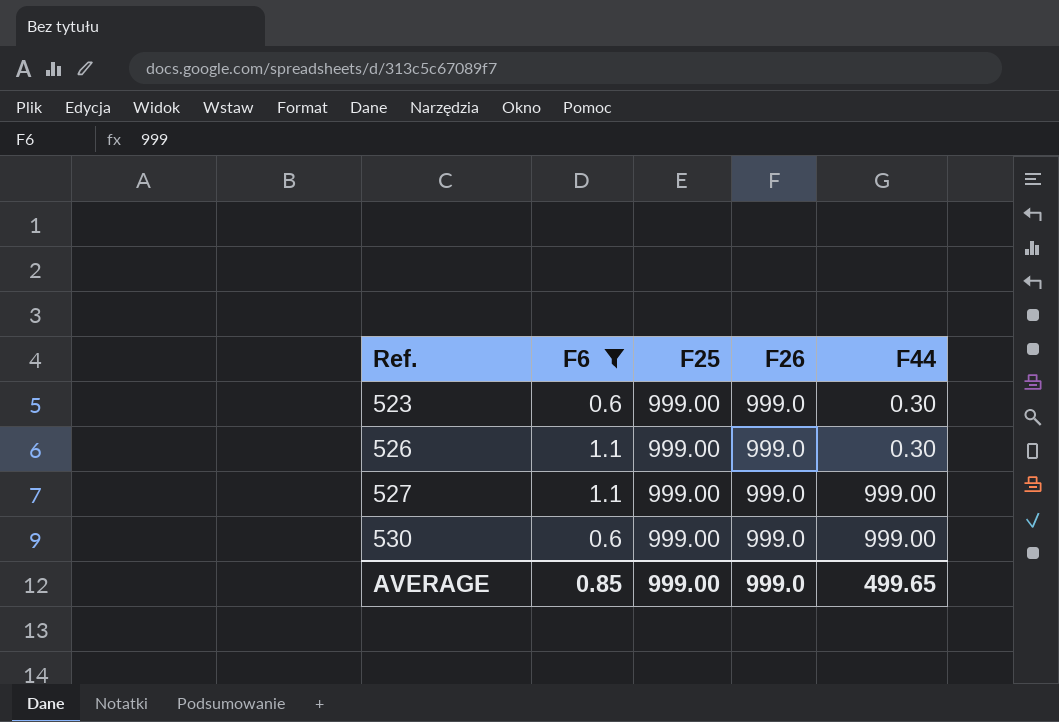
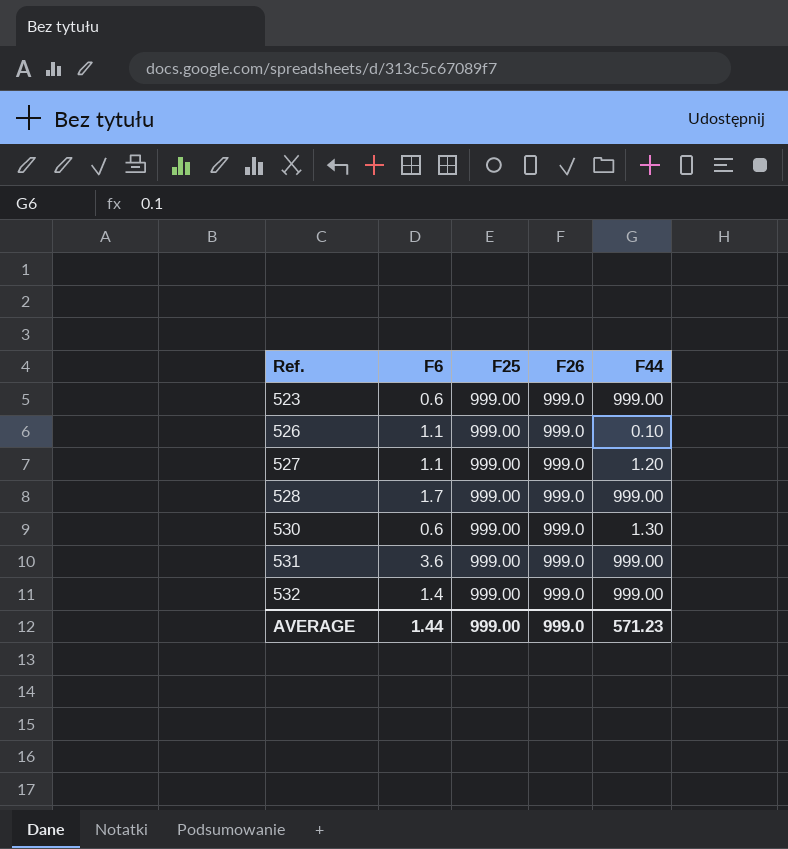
filter: F6 <= 1.1 -> none
523 | F44: 0.30 -> 999.00
526 | F44: 0.30 -> 0.10
527 | F44: 999.00 -> 1.20
530 | F44: 999.00 -> 1.30
AVERAGE | F6: 0.85 -> 1.44
AVERAGE | F44: 499.65 -> 571.23

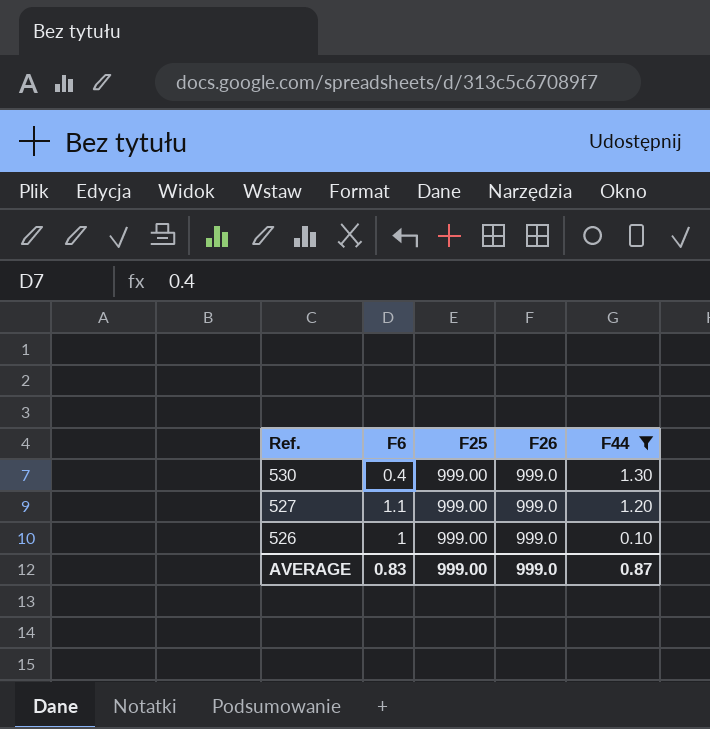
filter: none -> F44 != 999.00
row order: Ref. ascending -> Ref. descending
530 | F6: 0.6 -> 0.4
526 | F6: 1.1 -> 1
AVERAGE | F6: 1.44 -> 0.83
AVERAGE | F44: 571.23 -> 0.87

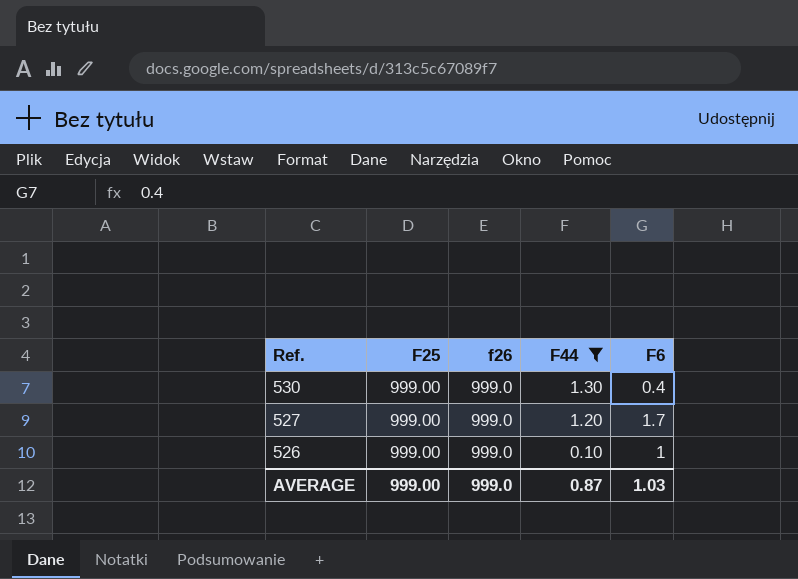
column name: F26 -> f26
column F6 | position: 2 -> 5
527 | F6: 1.1 -> 1.7
AVERAGE | F6: 0.83 -> 1.03

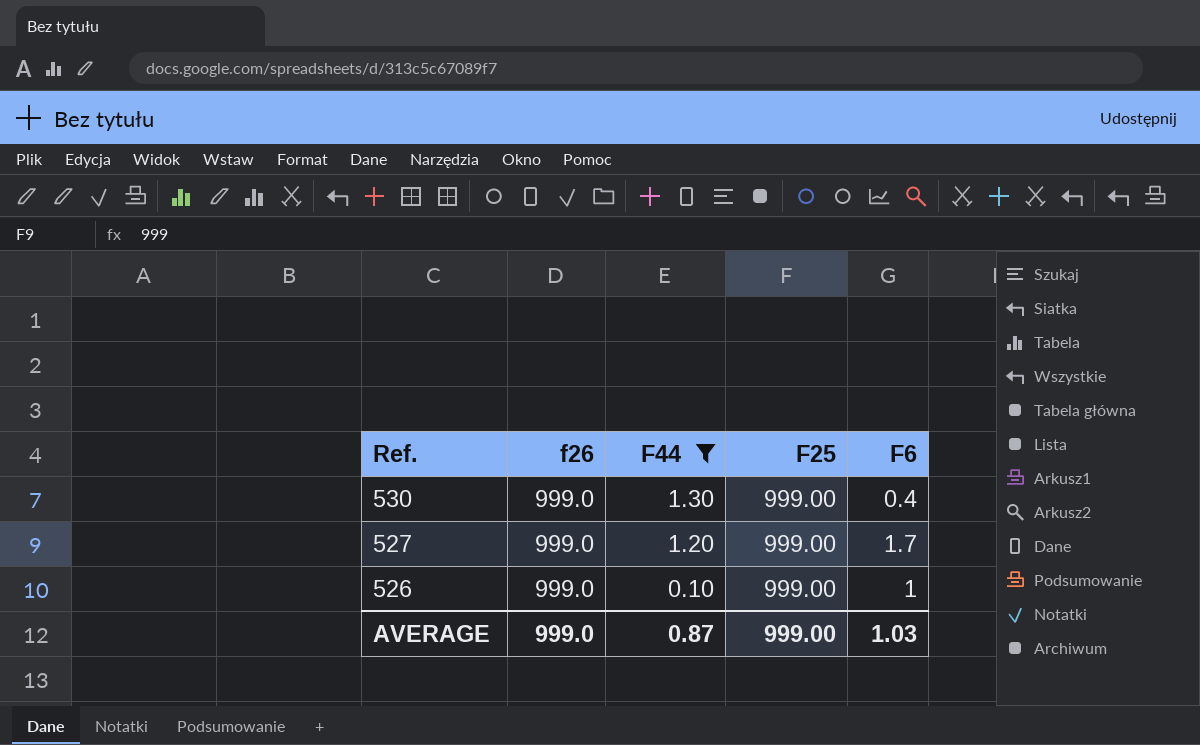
column F25 | position: 2 -> 4

